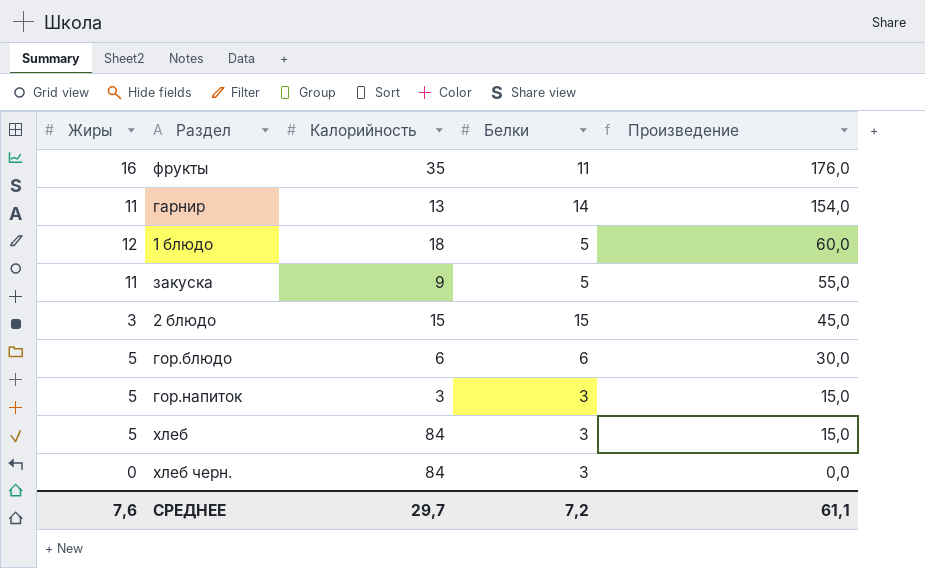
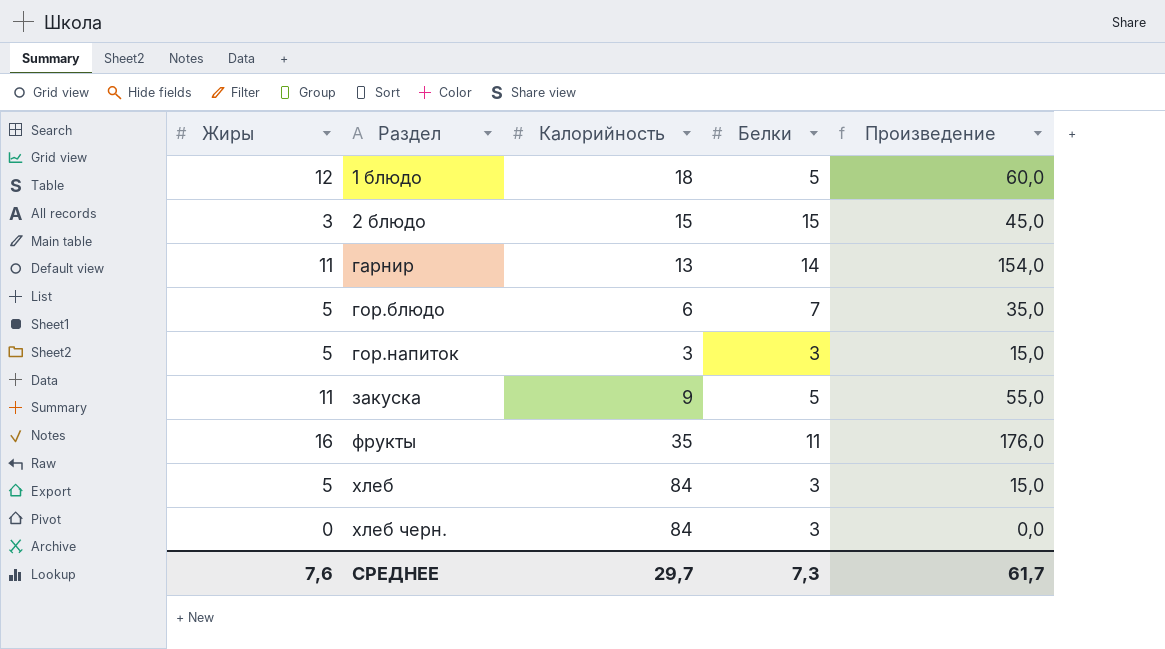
row order: Произведение descending -> Раздел ascending
гор.блюдо | Белки: 6 -> 7
гор.блюдо | Произведение: 30,0 -> 35,0
СРЕДНЕЕ | Белки: 7,2 -> 7,3
СРЕДНЕЕ | Произведение: 61,1 -> 61,7

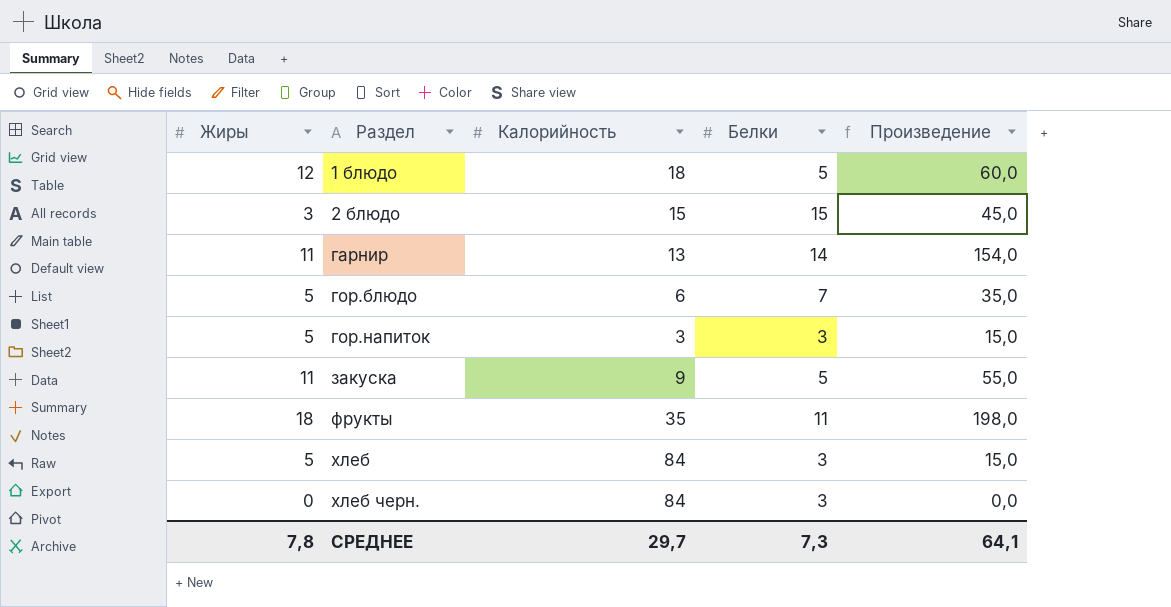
фрукты | Жиры: 16 -> 18
фрукты | Произведение: 176,0 -> 198,0
СРЕДНЕЕ | Жиры: 7,6 -> 7,8
СРЕДНЕЕ | Произведение: 61,7 -> 64,1

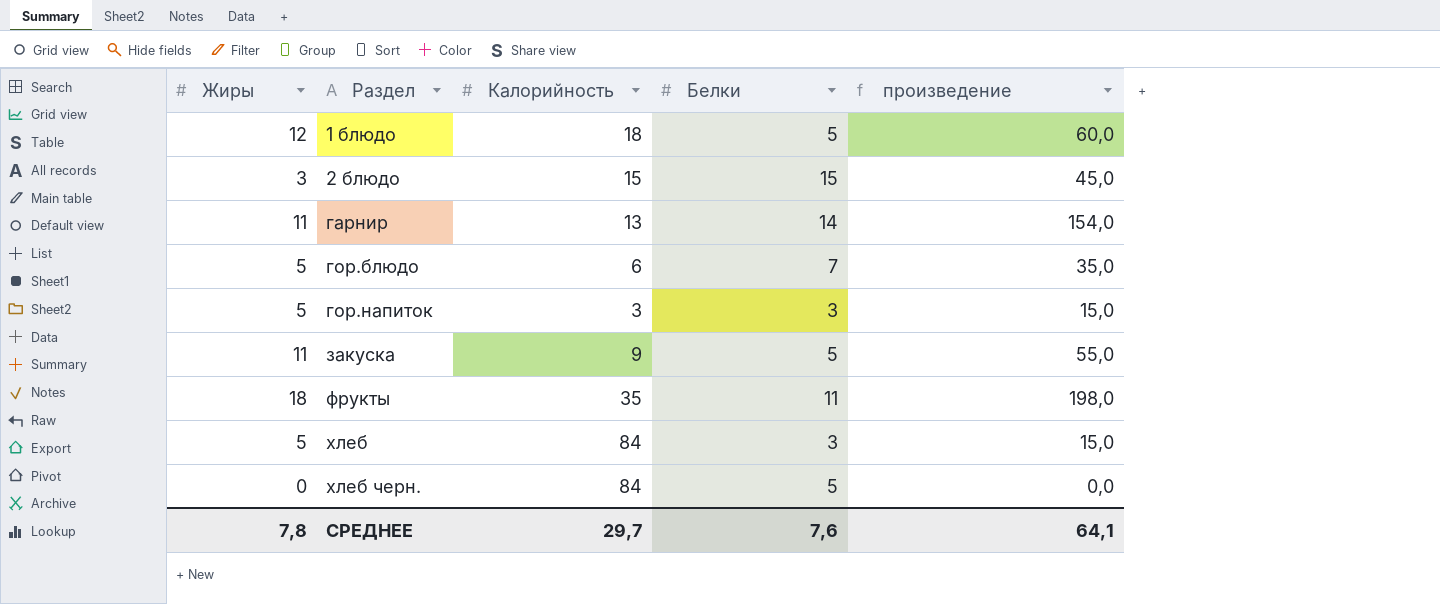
column name: Произведение -> произведение
хлеб черн. | Белки: 3 -> 5
СРЕДНЕЕ | Белки: 7,3 -> 7,6

